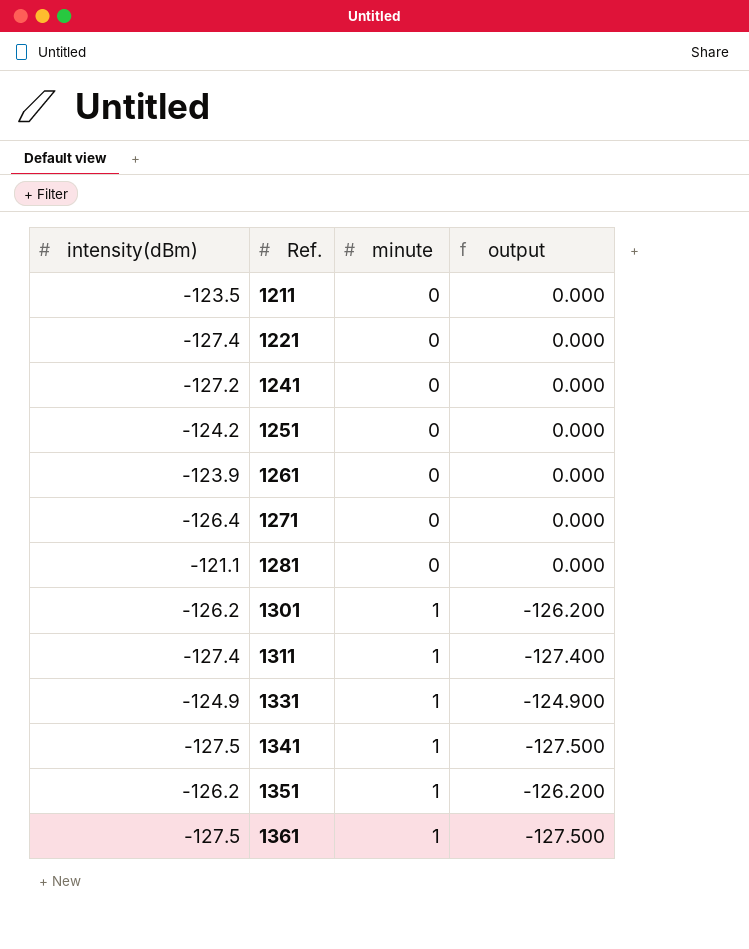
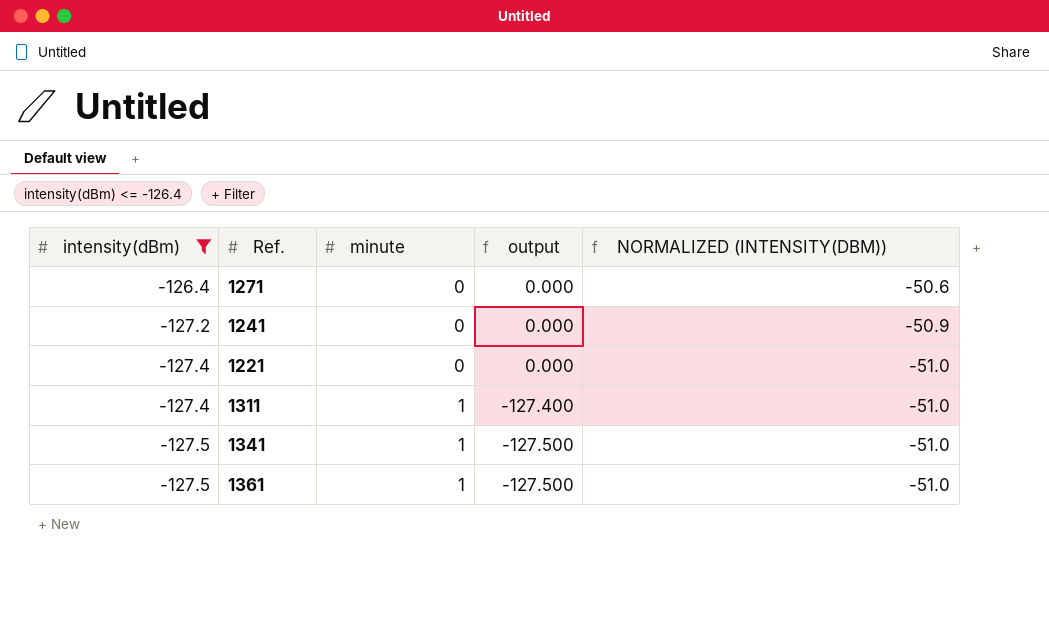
filter: none -> intensity(dBm) <= -126.4
row order: Ref. ascending -> intensity(dBm) descending
column NORMALIZED (INTENSITY(DBM)) | formula: none -> [intensity(dBm)] * 0.4

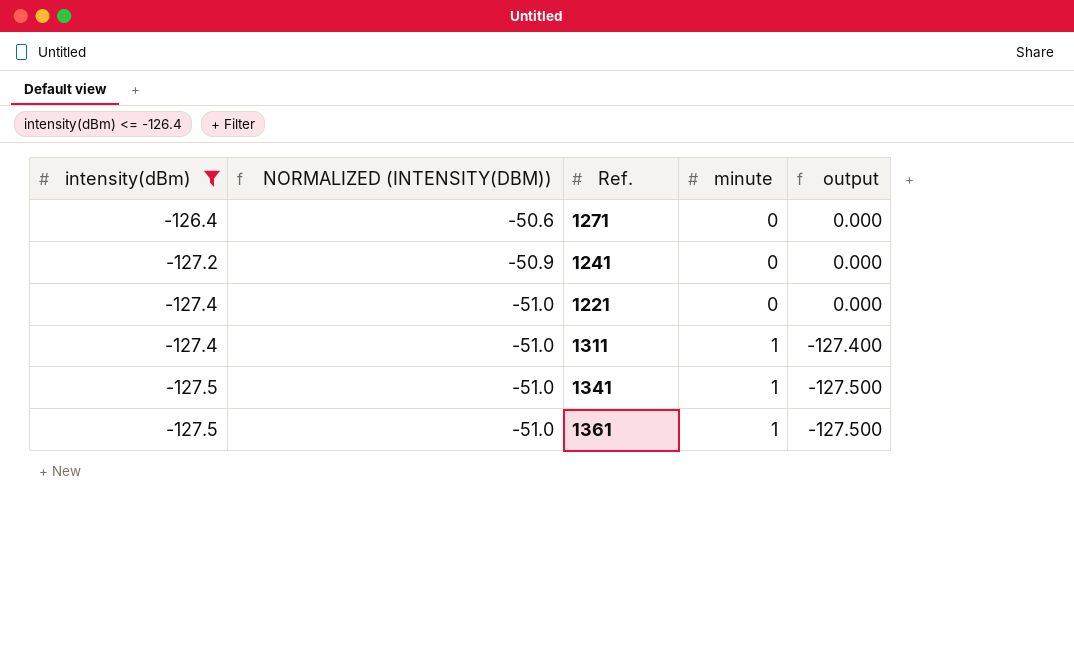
column NORMALIZED (INTENSITY(DBM)) | position: 5 -> 2

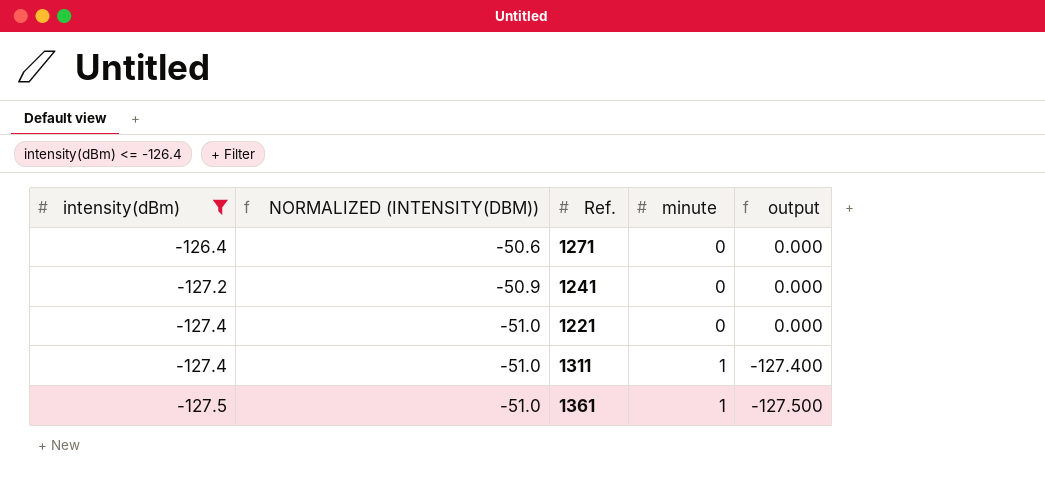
row 1341: -127.5 | -51.0 | 1 | -127.500 -> none

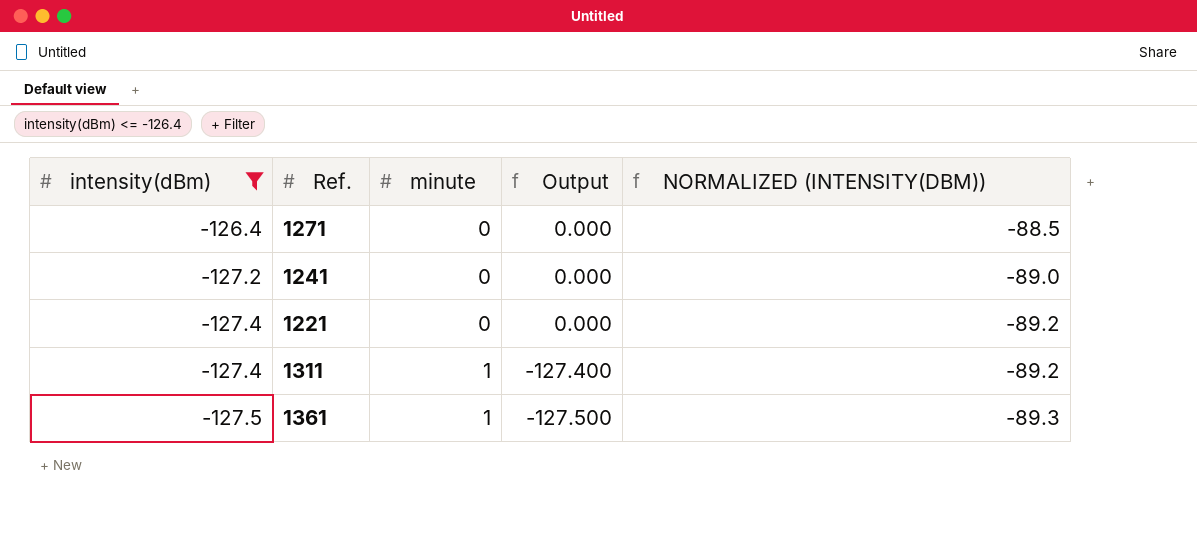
column name: output -> Output
column NORMALIZED (INTENSITY(DBM)) | formula: [intensity(dBm)] * 0.4 -> [intensity(dBm)] * 0.7
column NORMALIZED (INTENSITY(DBM)) | position: 2 -> 5

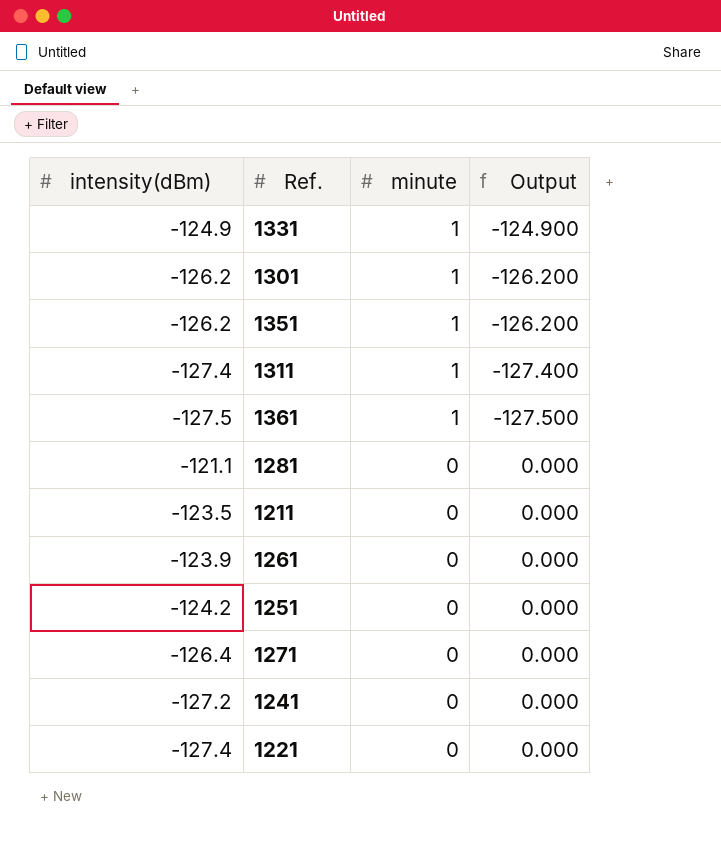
filter: intensity(dBm) <= -126.4 -> none
row order: intensity(dBm) descending -> minute descending
column NORMALIZED (INTENSITY(DBM)) | formula: [intensity(dBm)] * 0.7 -> none

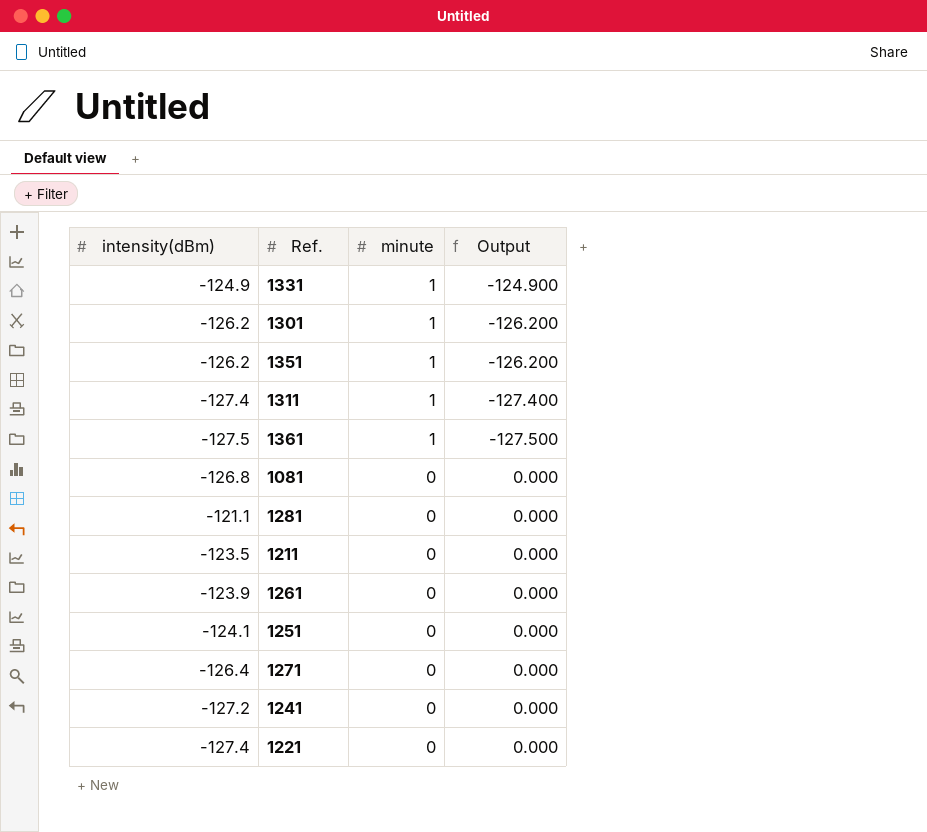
row 1081: none -> -126.8 | 0 | 0.000
1251 | intensity(dBm): -124.2 -> -124.1

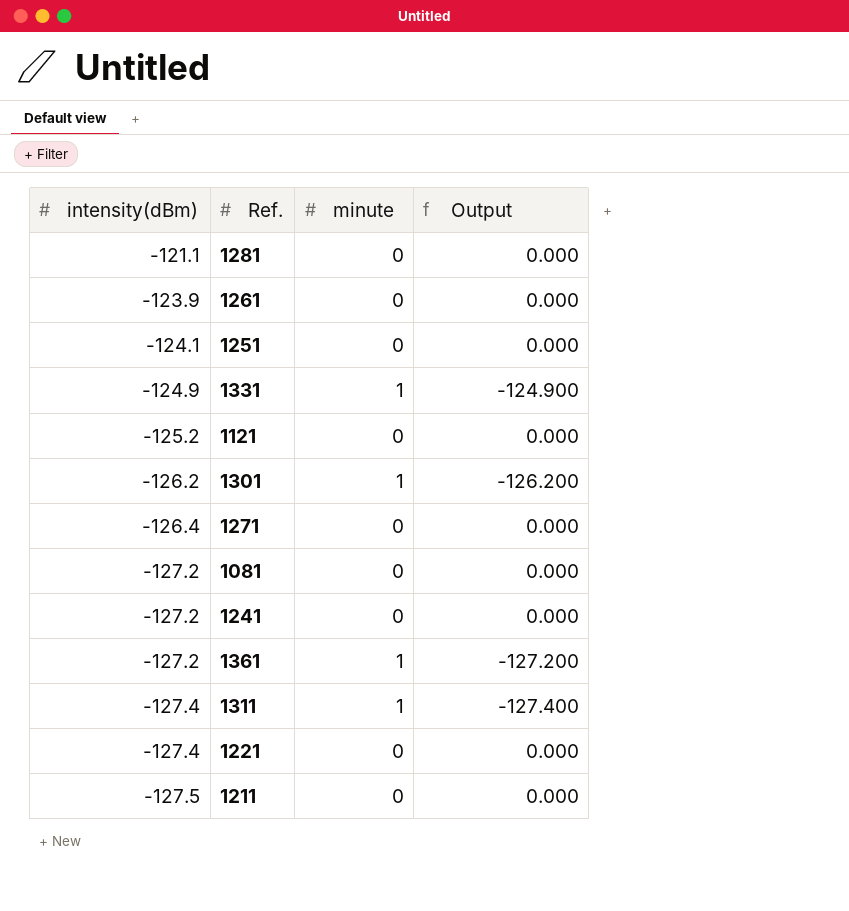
row order: minute descending -> intensity(dBm) descending
row 1351: -126.2 | 1 | -126.200 -> none
row 1121: none -> -125.2 | 0 | 0.000
1081 | intensity(dBm): -126.8 -> -127.2
1361 | intensity(dBm): -127.5 -> -127.2
1361 | Output: -127.500 -> -127.200
1211 | intensity(dBm): -123.5 -> -127.5

